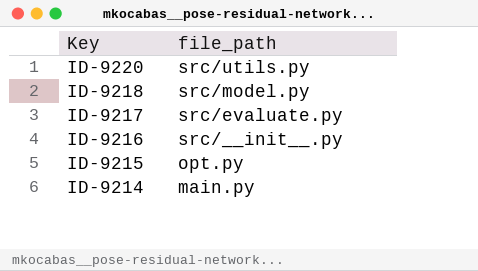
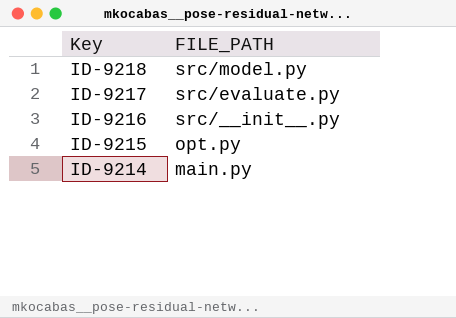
column name: file_path -> FILE_PATH
row ID-9220: src/utils.py -> none

